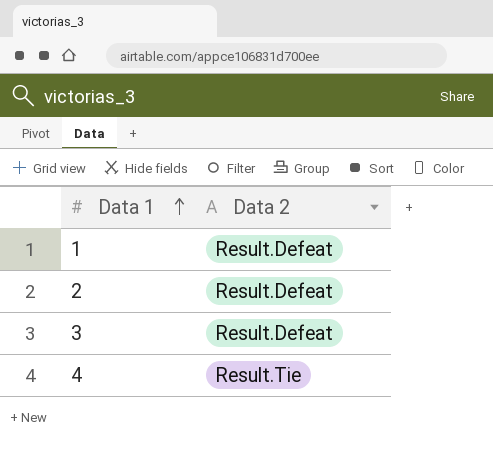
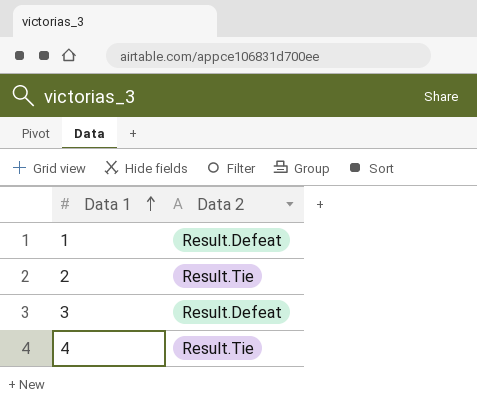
2 | Data 2: Result.Defeat -> Result.Tie

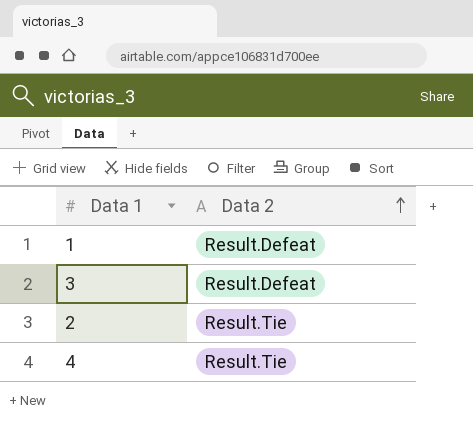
row order: Data 1 ascending -> Data 2 ascending

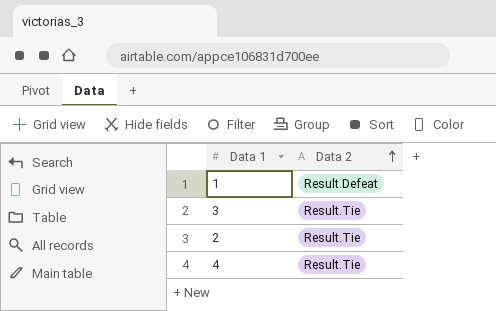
3 | Data 2: Result.Defeat -> Result.Tie

